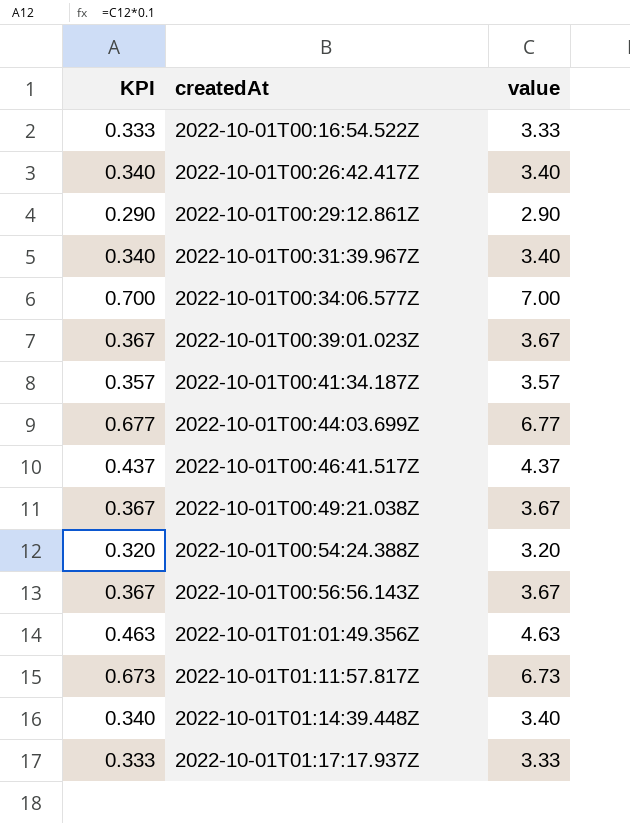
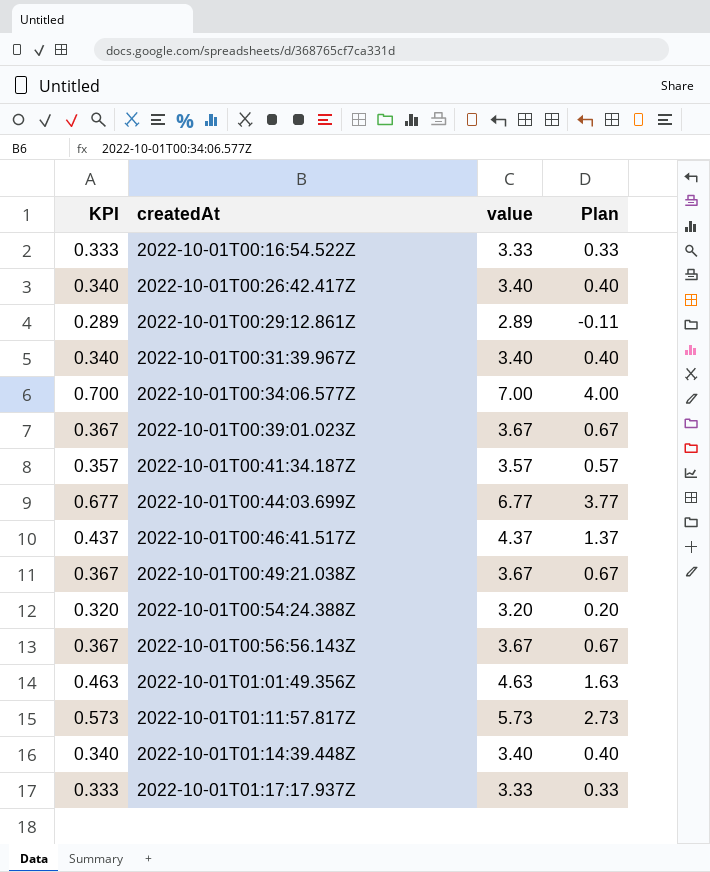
column Plan | formula: none -> [value] - 3
2022-10-01T00:29:12.861Z | KPI: 0.290 -> 0.289
2022-10-01T00:29:12.861Z | value: 2.90 -> 2.89
2022-10-01T01:11:57.817Z | KPI: 0.673 -> 0.573
2022-10-01T01:11:57.817Z | value: 6.73 -> 5.73

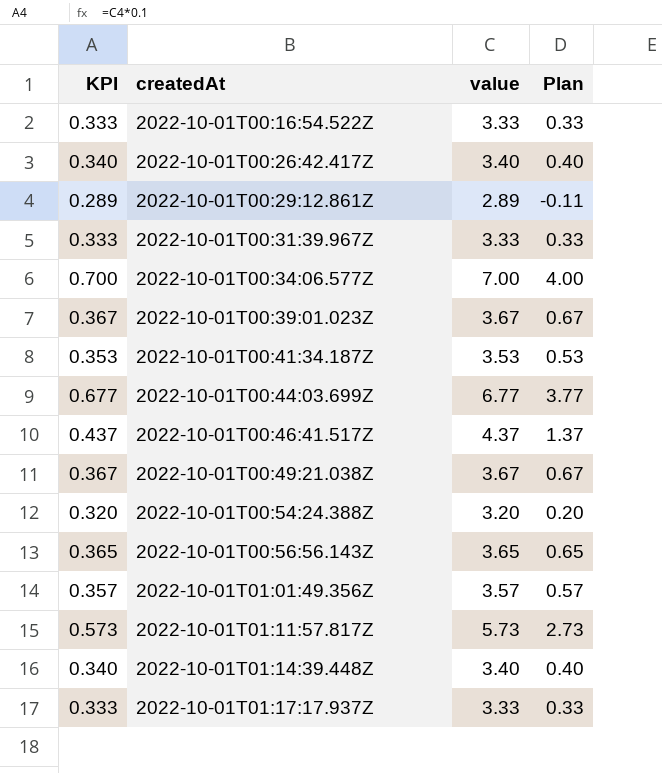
2022-10-01T00:31:39.967Z | KPI: 0.340 -> 0.333
2022-10-01T00:31:39.967Z | value: 3.40 -> 3.33
2022-10-01T00:31:39.967Z | Plan: 0.40 -> 0.33
2022-10-01T00:41:34.187Z | KPI: 0.357 -> 0.353
2022-10-01T00:41:34.187Z | value: 3.57 -> 3.53
2022-10-01T00:41:34.187Z | Plan: 0.57 -> 0.53
2022-10-01T00:56:56.143Z | KPI: 0.367 -> 0.365
2022-10-01T00:56:56.143Z | value: 3.67 -> 3.65
2022-10-01T00:56:56.143Z | Plan: 0.67 -> 0.65
2022-10-01T01:01:49.356Z | KPI: 0.463 -> 0.357
2022-10-01T01:01:49.356Z | value: 4.63 -> 3.57
2022-10-01T01:01:49.356Z | Plan: 1.63 -> 0.57

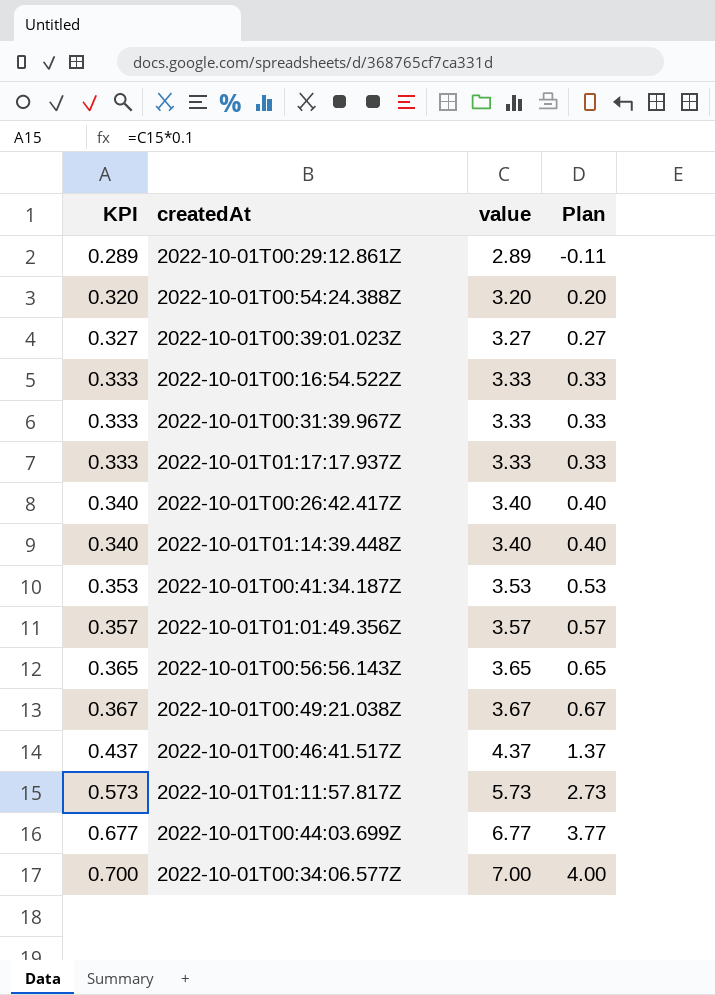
row order: createdAt ascending -> KPI ascending
2022-10-01T00:39:01.023Z | KPI: 0.367 -> 0.327
2022-10-01T00:39:01.023Z | value: 3.67 -> 3.27
2022-10-01T00:39:01.023Z | Plan: 0.67 -> 0.27

